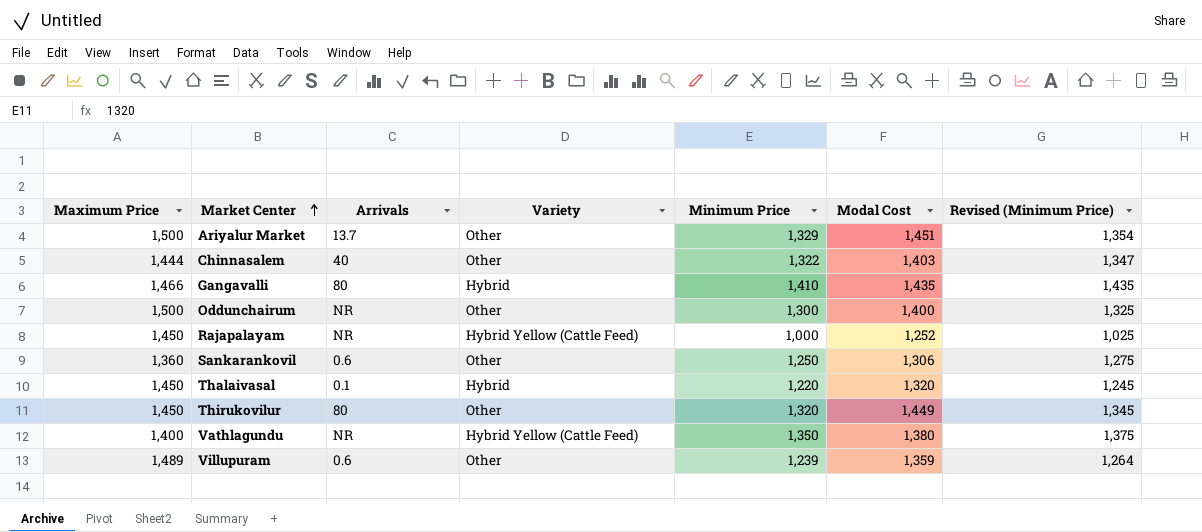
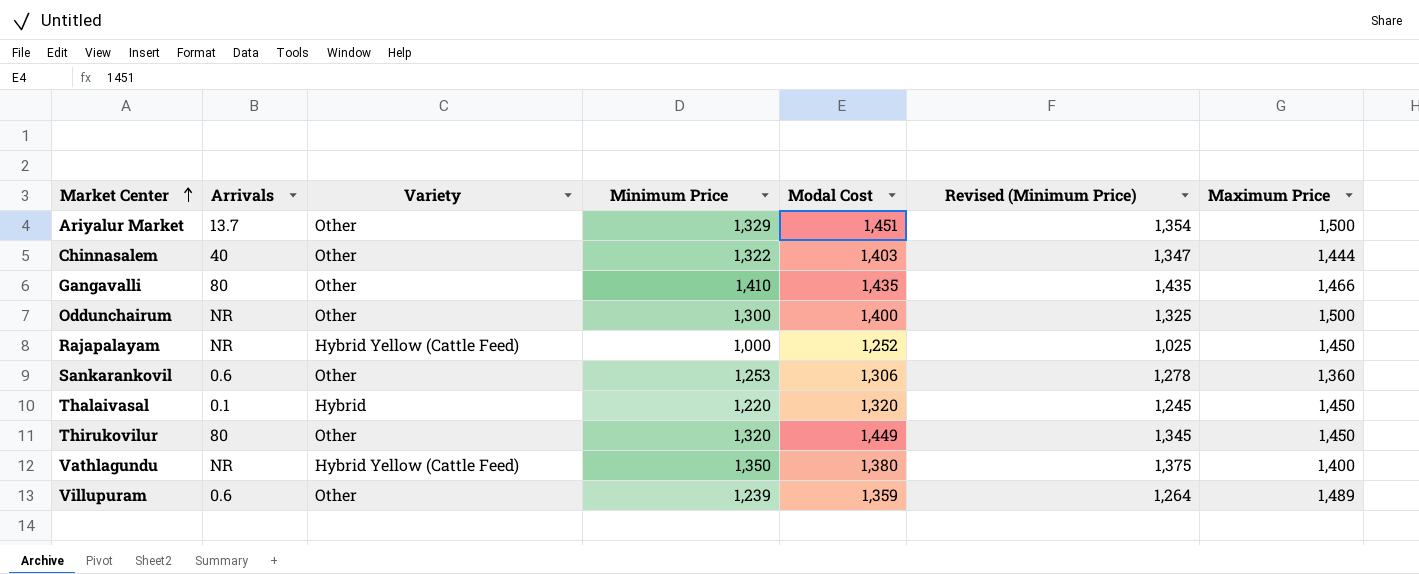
column Maximum Price | position: 1 -> 7
Gangavalli | Variety: Hybrid -> Other
Sankarankovil | Minimum Price: 1,250 -> 1,253
Sankarankovil | Revised (Minimum Price): 1,275 -> 1,278

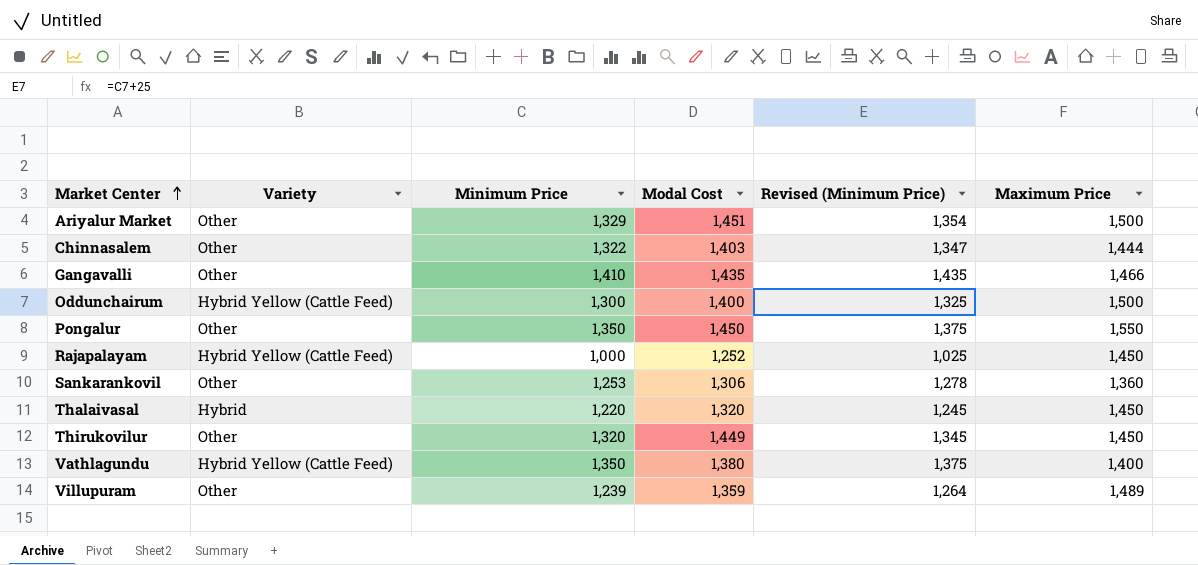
column Arrivals | position: 2 -> none
Oddunchairum | Variety: Other -> Hybrid Yellow (Cattle Feed)
row Pongalur: none -> Other | 1,350 | 1,450 | 1,375 | 1,550

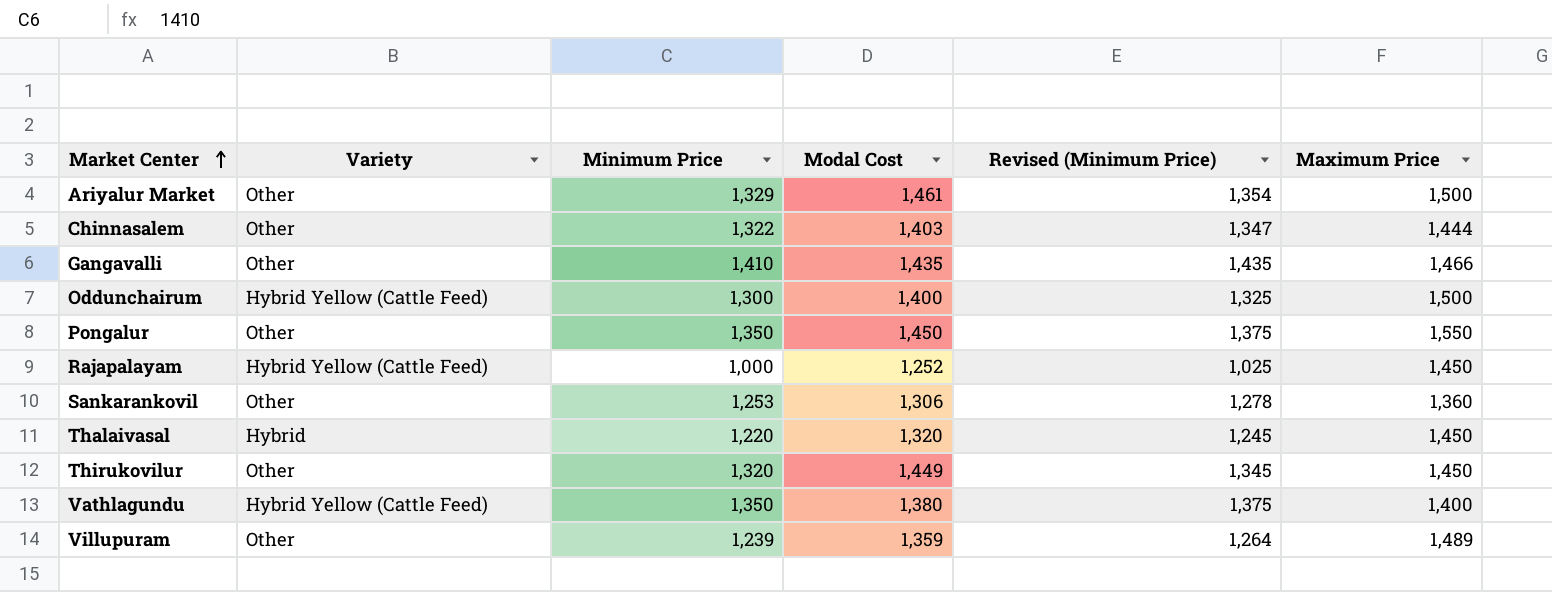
Ariyalur Market | Modal Cost: 1,451 -> 1,461

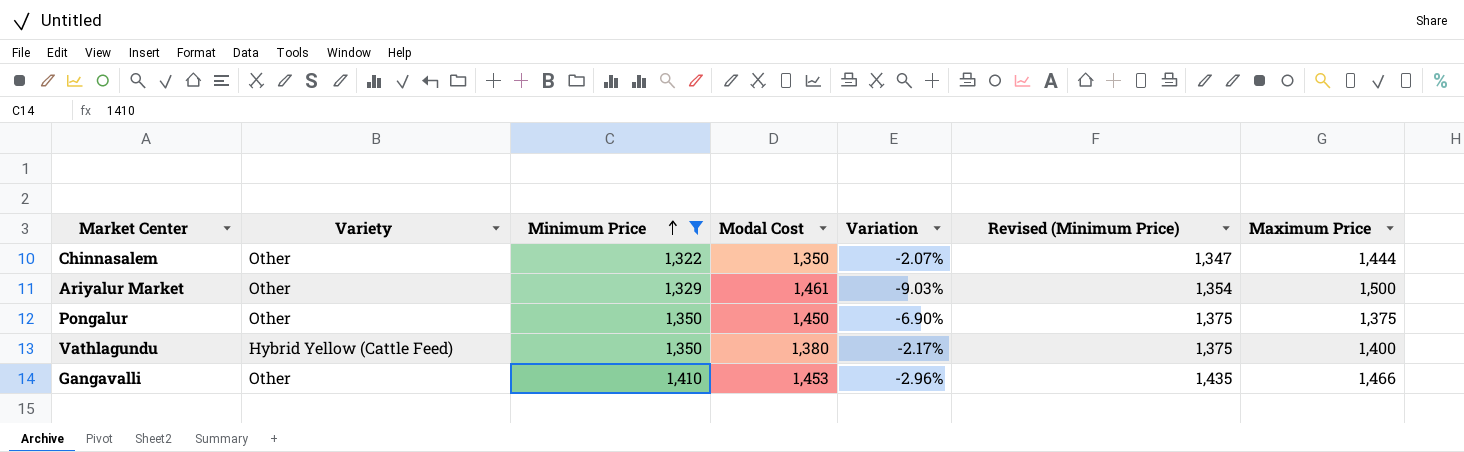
filter: none -> Minimum Price >= 1,322
row order: Market Center ascending -> Minimum Price ascending
column Variation | formula: none -> ([Minimum Price] - [Modal Cost]) / [Modal Cost]
Chinnasalem | Modal Cost: 1,403 -> 1,350
Pongalur | Maximum Price: 1,550 -> 1,375
Gangavalli | Modal Cost: 1,435 -> 1,453

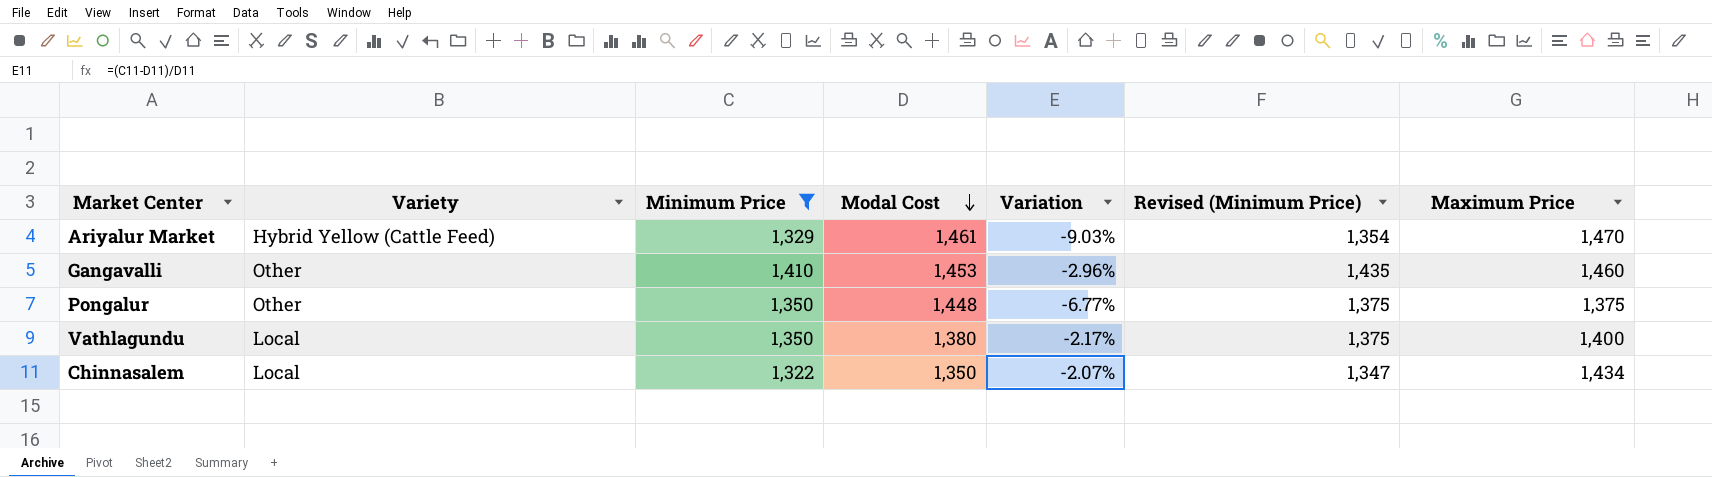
row order: Minimum Price ascending -> Modal Cost descending
Ariyalur Market | Variety: Other -> Hybrid Yellow (Cattle Feed)
Ariyalur Market | Maximum Price: 1,500 -> 1,470
Gangavalli | Maximum Price: 1,466 -> 1,460
Pongalur | Modal Cost: 1,450 -> 1,448
Pongalur | Variation: -6.90% -> -6.77%
Vathlagundu | Variety: Hybrid Yellow (Cattle Feed) -> Local
Chinnasalem | Variety: Other -> Local
Chinnasalem | Maximum Price: 1,444 -> 1,434

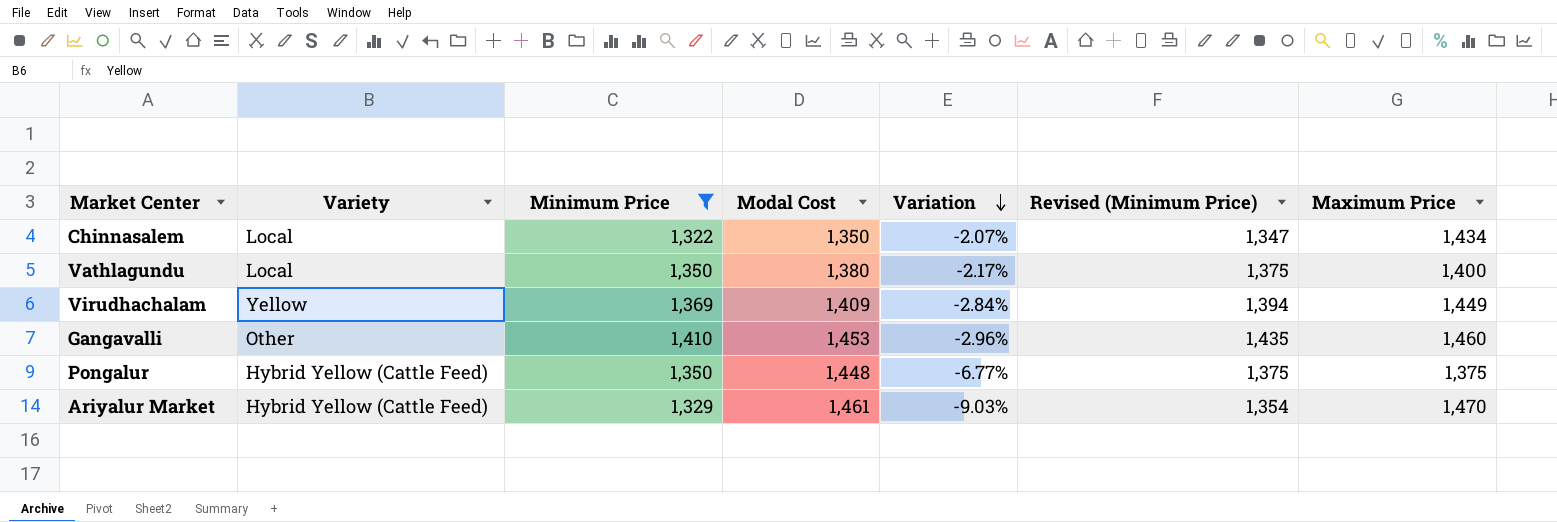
row order: Modal Cost descending -> Variation descending
row Virudhachalam: none -> Yellow | 1,369 | 1,409 | -2.84% | 1,394 | 1,449
Pongalur | Variety: Other -> Hybrid Yellow (Cattle Feed)

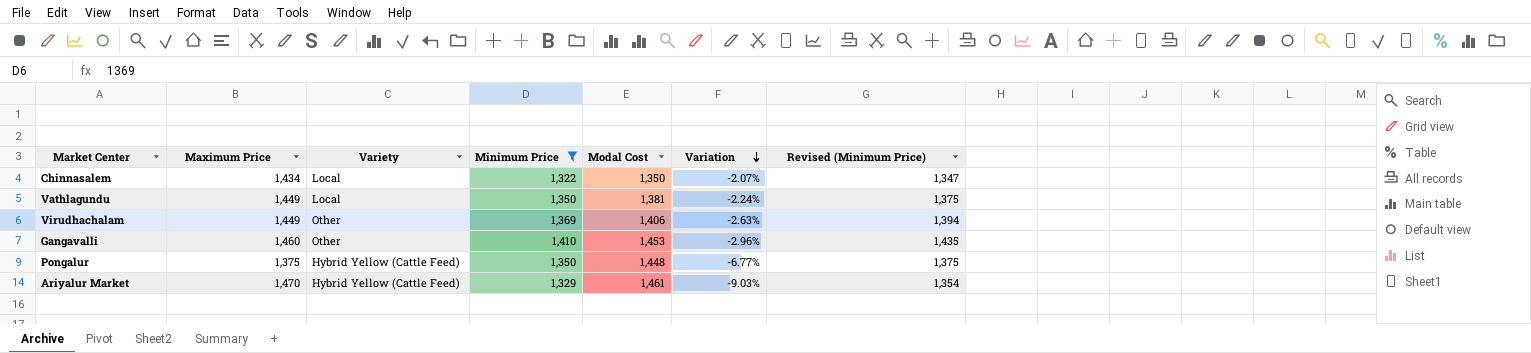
column Maximum Price | position: 7 -> 2
Vathlagundu | Maximum Price: 1,400 -> 1,449
Vathlagundu | Modal Cost: 1,380 -> 1,381
Vathlagundu | Variation: -2.17% -> -2.24%
Virudhachalam | Variety: Yellow -> Other
Virudhachalam | Modal Cost: 1,409 -> 1,406
Virudhachalam | Variation: -2.84% -> -2.63%

